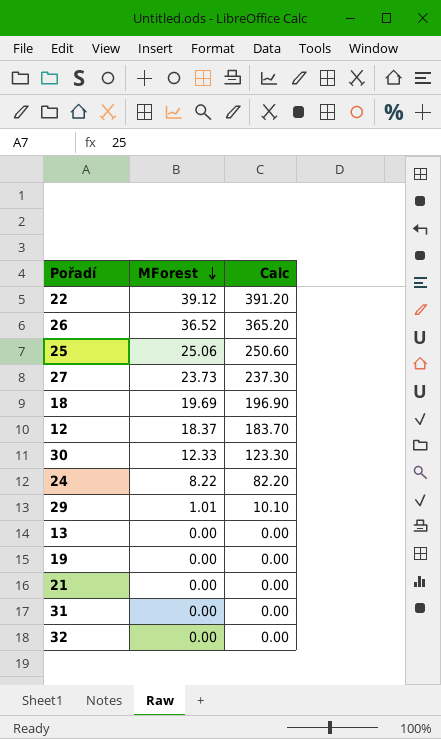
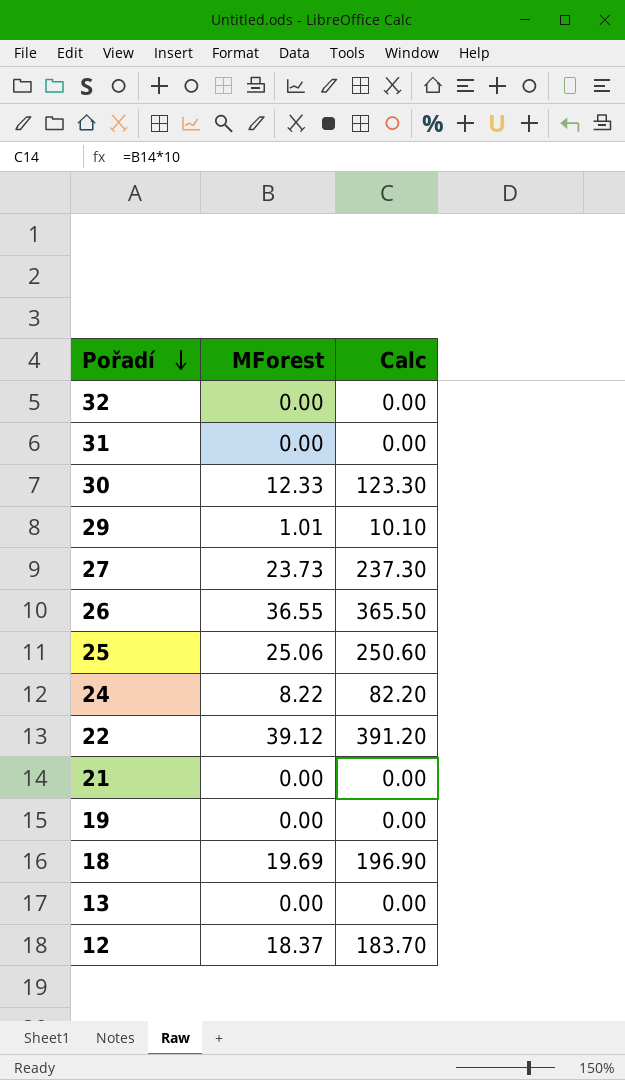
row order: MForest descending -> Pořadí descending
26 | MForest: 36.52 -> 36.55
26 | Calc: 365.20 -> 365.50

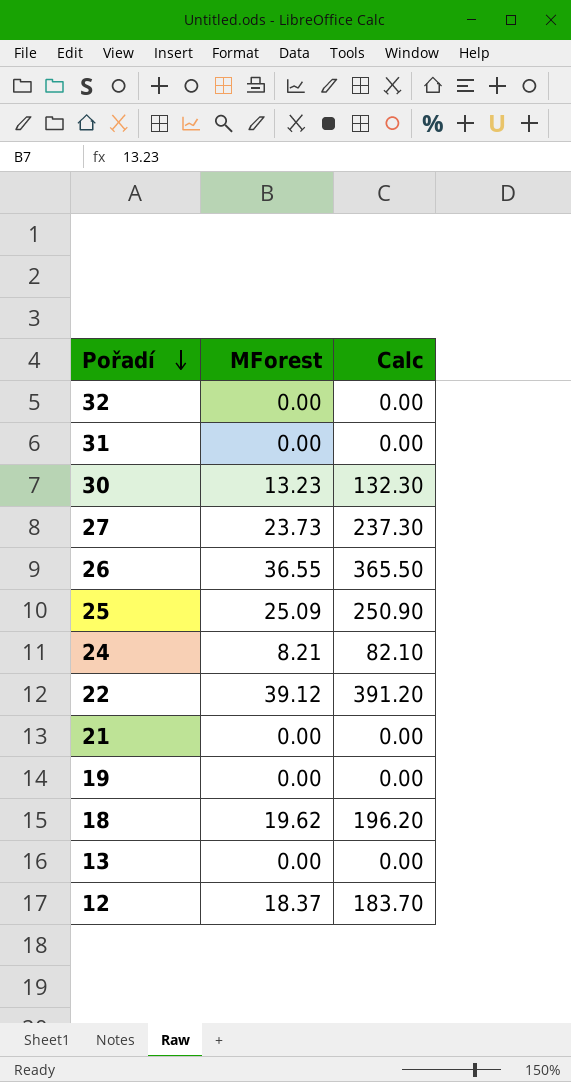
row 29: 1.01 | 10.10 -> none
30 | MForest: 12.33 -> 13.23
30 | Calc: 123.30 -> 132.30
25 | MForest: 25.06 -> 25.09
25 | Calc: 250.60 -> 250.90
24 | MForest: 8.22 -> 8.21
24 | Calc: 82.20 -> 82.10
18 | MForest: 19.69 -> 19.62
18 | Calc: 196.90 -> 196.20

